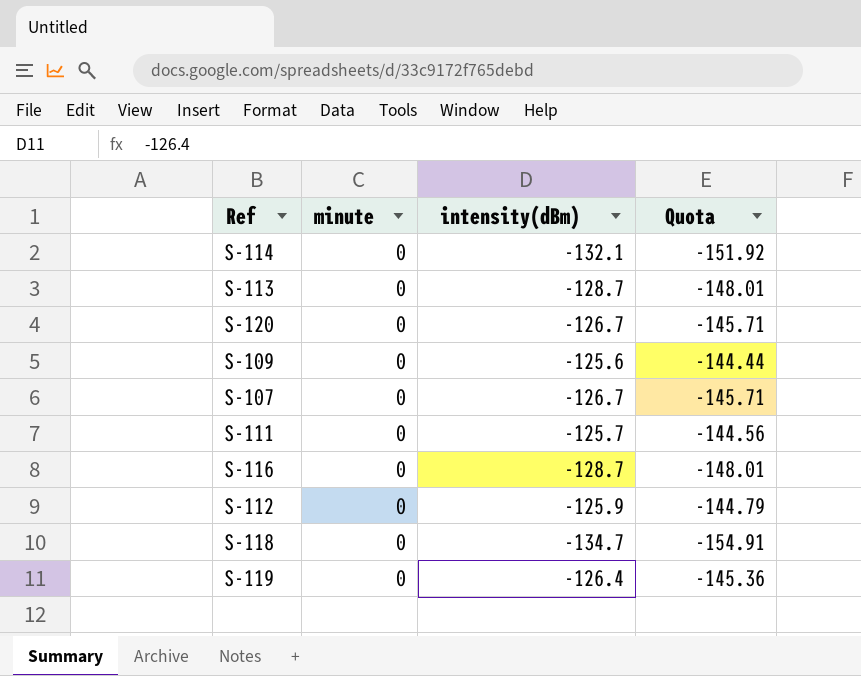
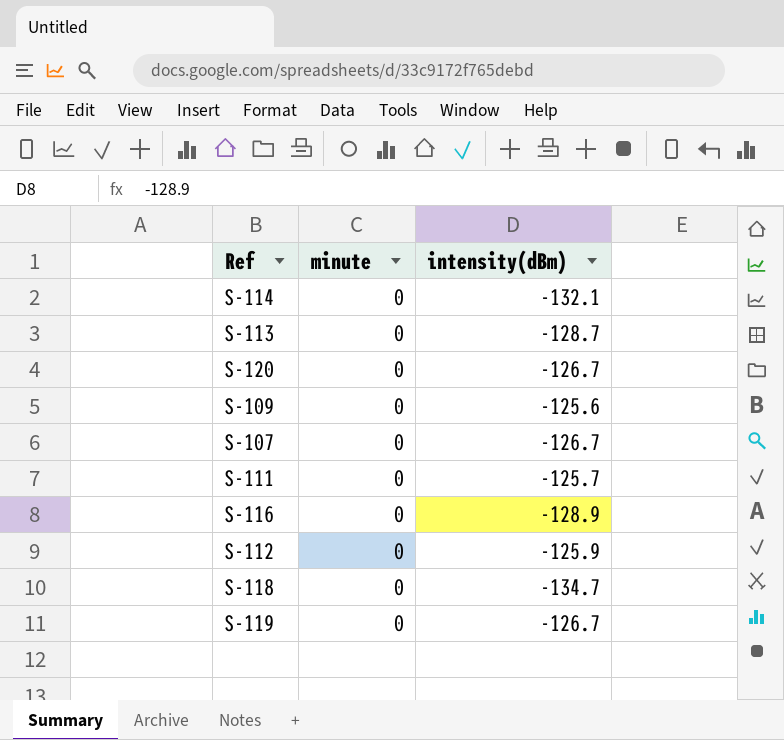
column Quota | formula: [intensity(dBm)] * 1.15 -> none
S-116 | intensity(dBm): -128.7 -> -128.9
S-119 | intensity(dBm): -126.4 -> -126.7

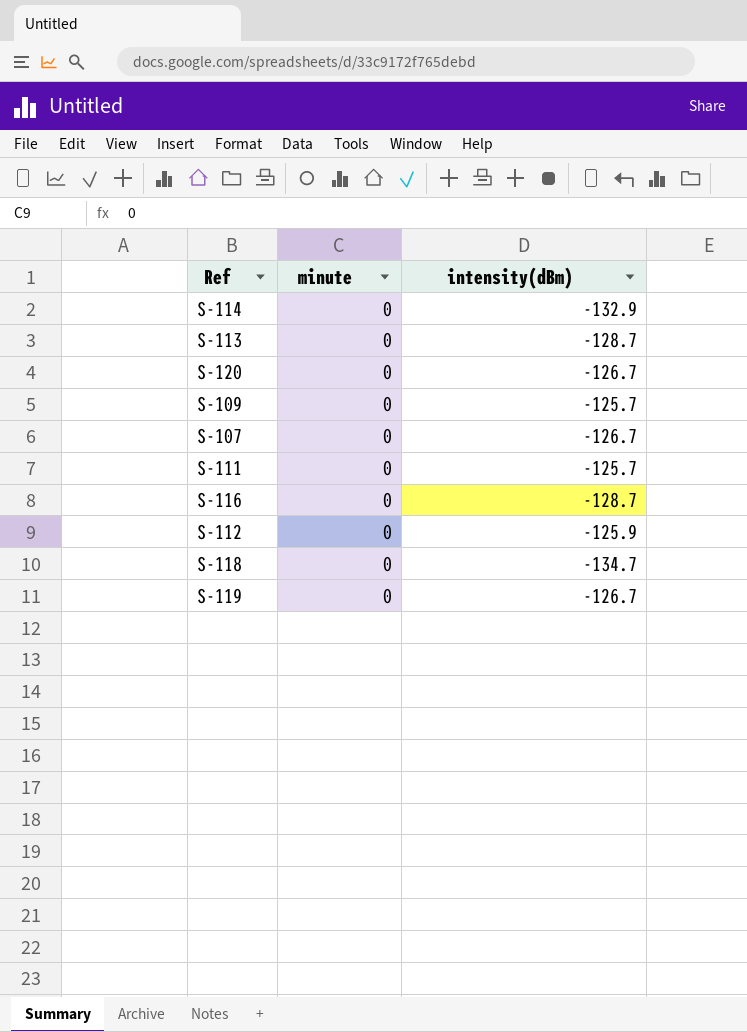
S-114 | intensity(dBm): -132.1 -> -132.9
S-109 | intensity(dBm): -125.6 -> -125.7
S-116 | intensity(dBm): -128.9 -> -128.7

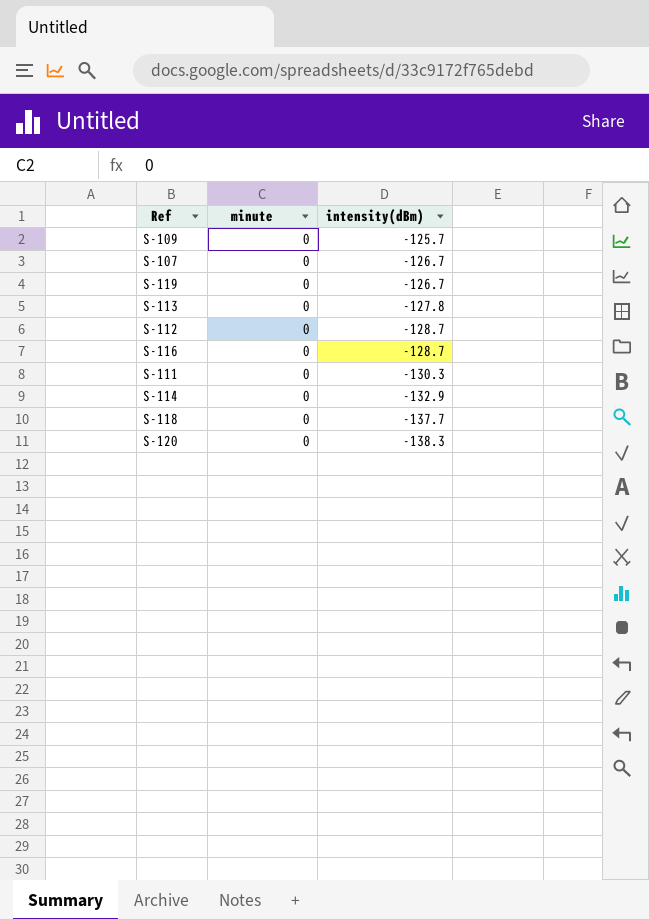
row order: none -> intensity(dBm) descending
S-113 | intensity(dBm): -128.7 -> -127.8
S-112 | intensity(dBm): -125.9 -> -128.7
S-111 | intensity(dBm): -125.7 -> -130.3
S-118 | intensity(dBm): -134.7 -> -137.7
S-120 | intensity(dBm): -126.7 -> -138.3

